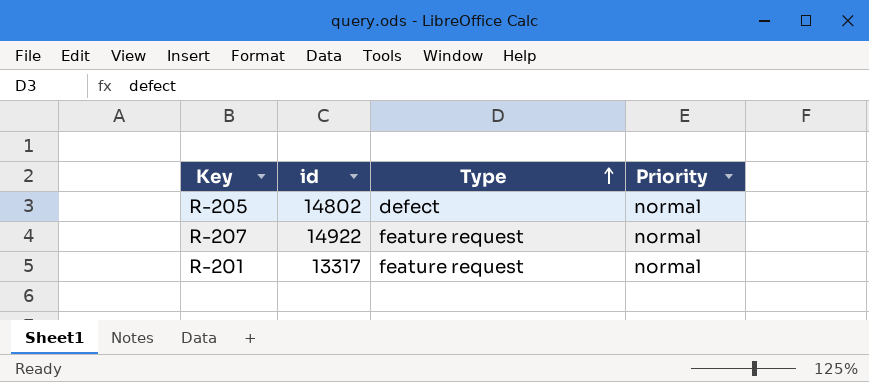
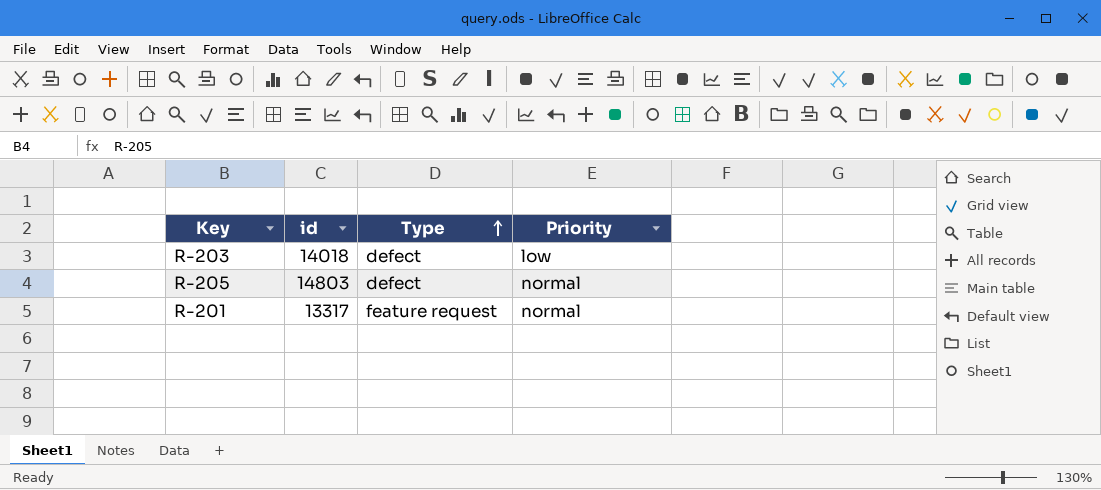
row R-207: 14922 | feature request | normal -> none
row R-203: none -> 14018 | defect | low
R-205 | id: 14802 -> 14803

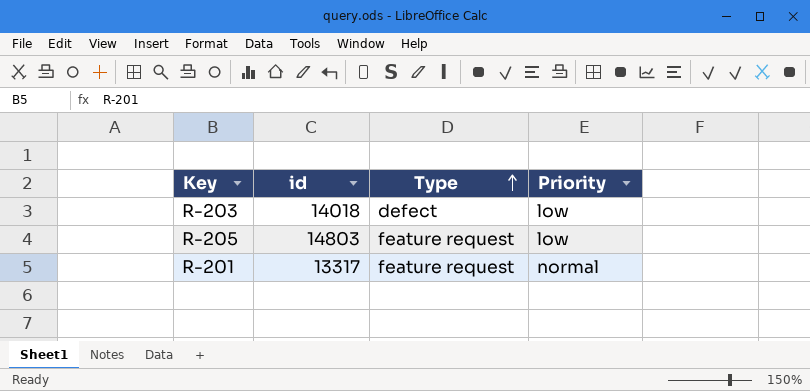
R-205 | Type: defect -> feature request
R-205 | Priority: normal -> low

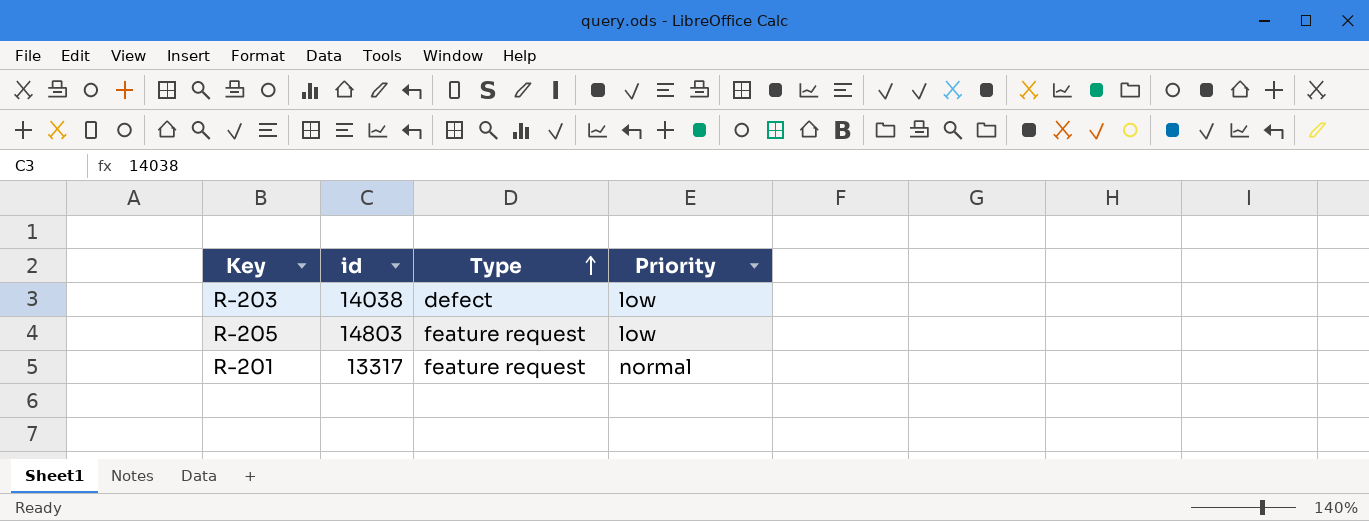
R-203 | id: 14018 -> 14038

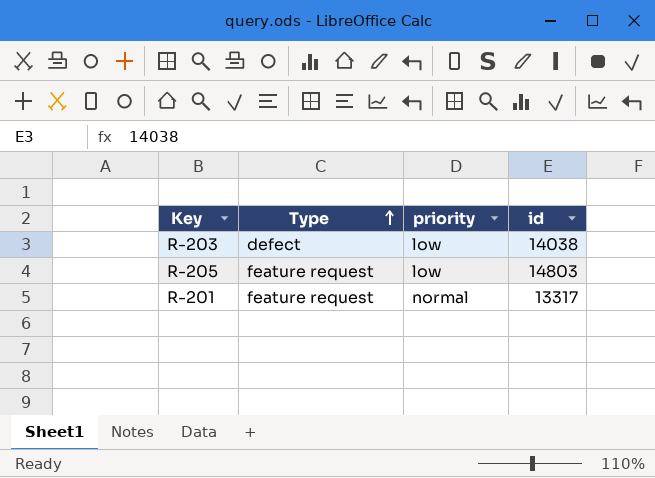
column name: Priority -> priority
column id | position: 2 -> 4

